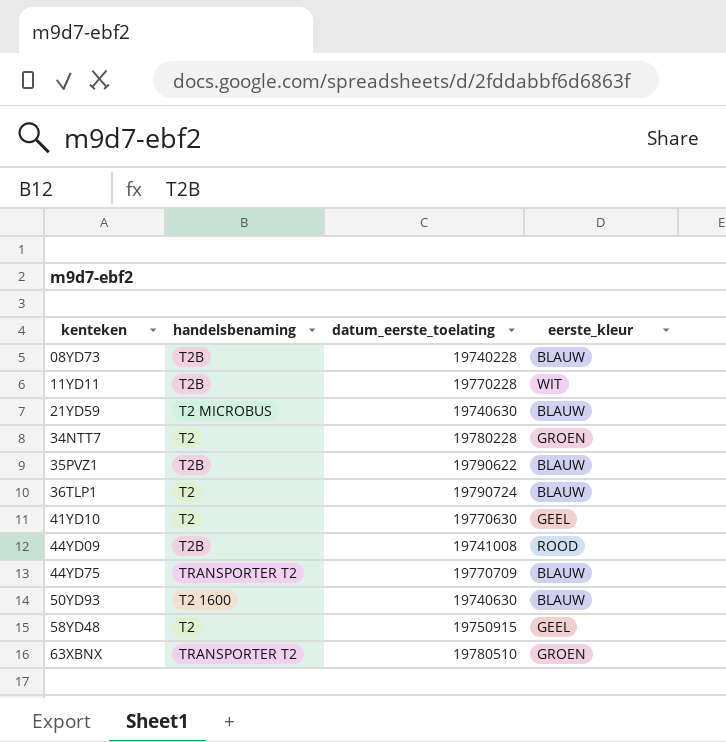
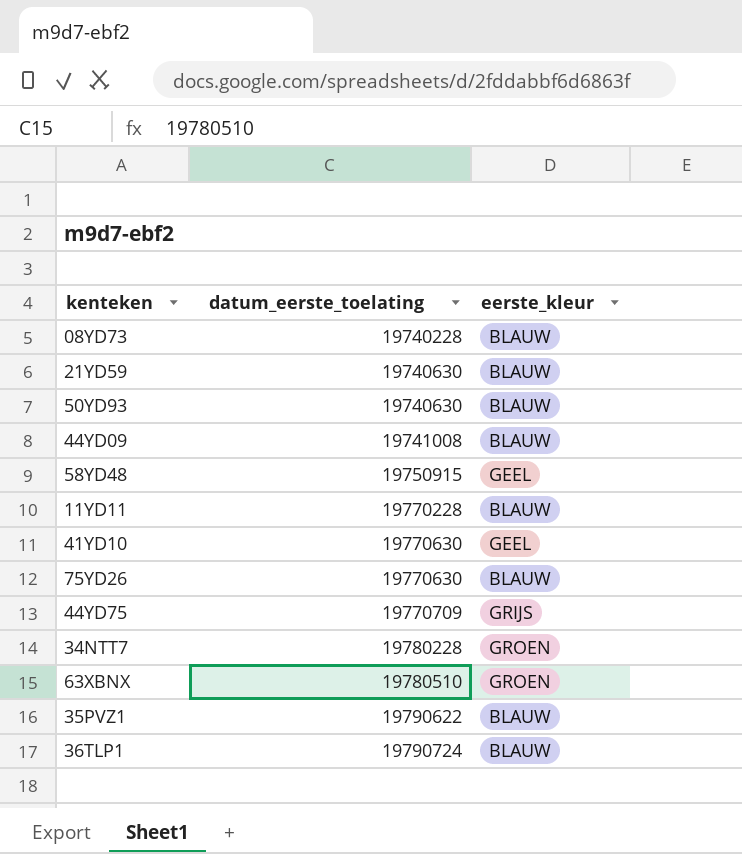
row order: kenteken ascending -> datum_eerste_toelating ascending
column handelsbenaming | position: 2 -> none
44YD09 | eerste_kleur: ROOD -> BLAUW
11YD11 | eerste_kleur: WIT -> BLAUW
row 75YD26: none -> 19770630 | BLAUW
44YD75 | eerste_kleur: BLAUW -> GRIJS

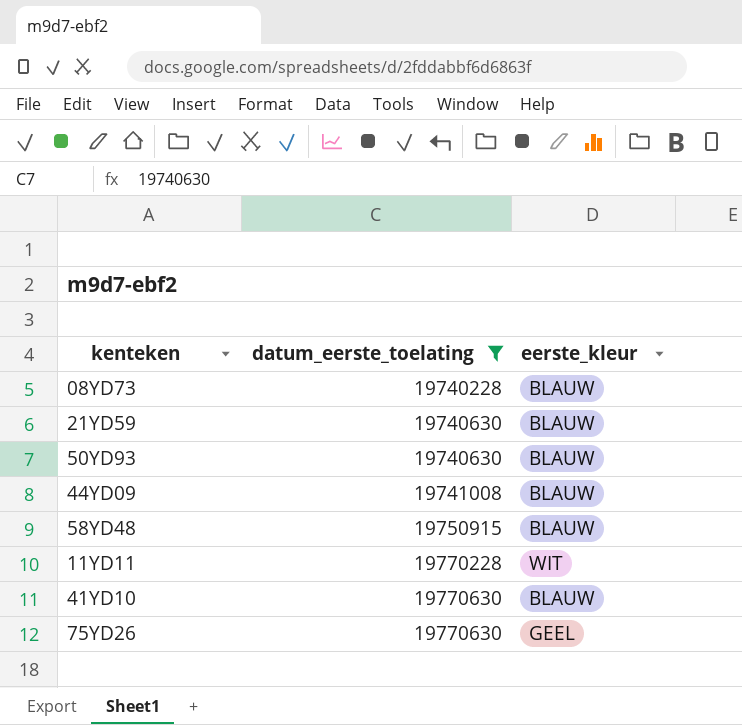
filter: none -> datum_eerste_toelating <= 19770630
58YD48 | eerste_kleur: GEEL -> BLAUW
11YD11 | eerste_kleur: BLAUW -> WIT
41YD10 | eerste_kleur: GEEL -> BLAUW
75YD26 | eerste_kleur: BLAUW -> GEEL

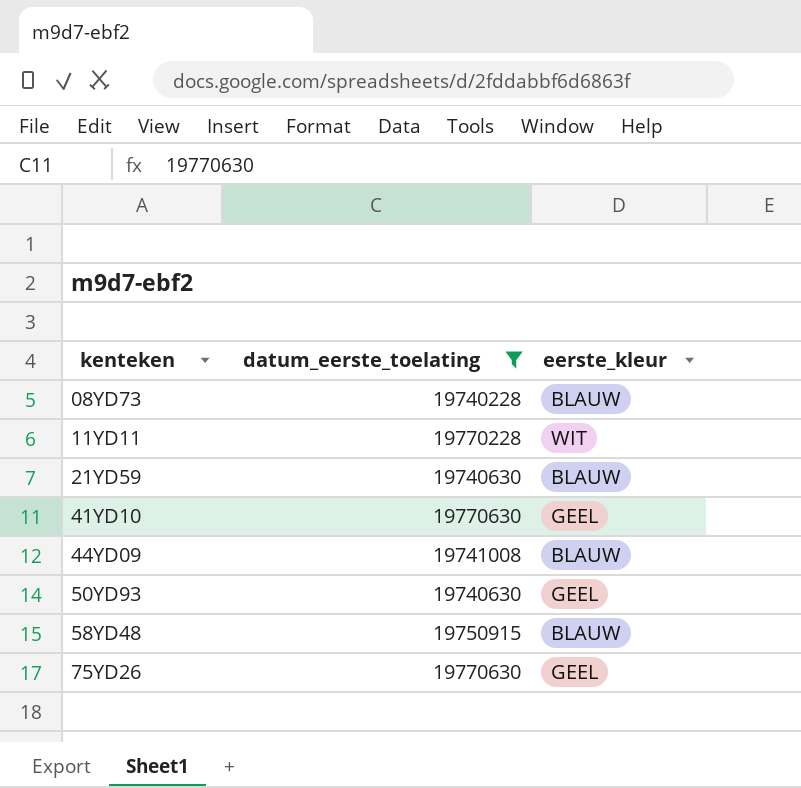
row order: datum_eerste_toelating ascending -> kenteken ascending
41YD10 | eerste_kleur: BLAUW -> GEEL
50YD93 | eerste_kleur: BLAUW -> GEEL

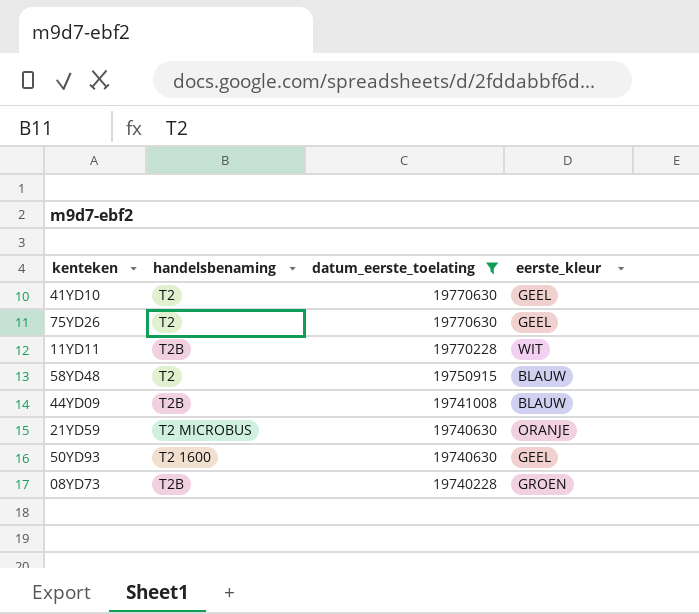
row order: kenteken ascending -> datum_eerste_toelating descending
column handelsbenaming | position: none -> 2
21YD59 | eerste_kleur: BLAUW -> ORANJE
08YD73 | eerste_kleur: BLAUW -> GROEN

